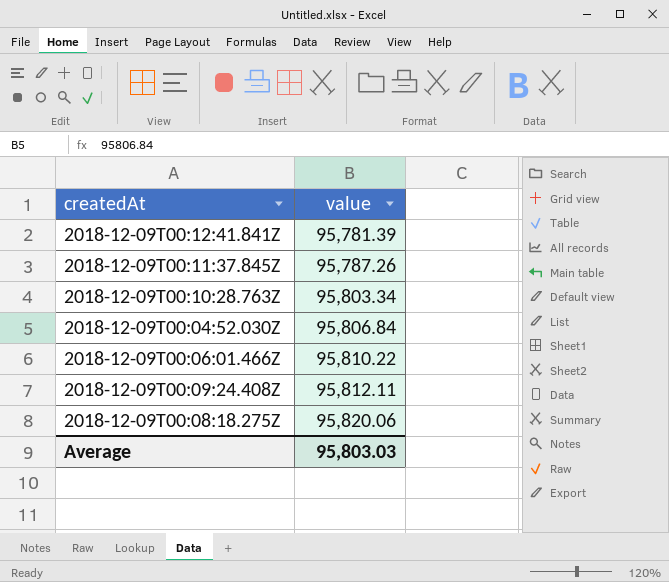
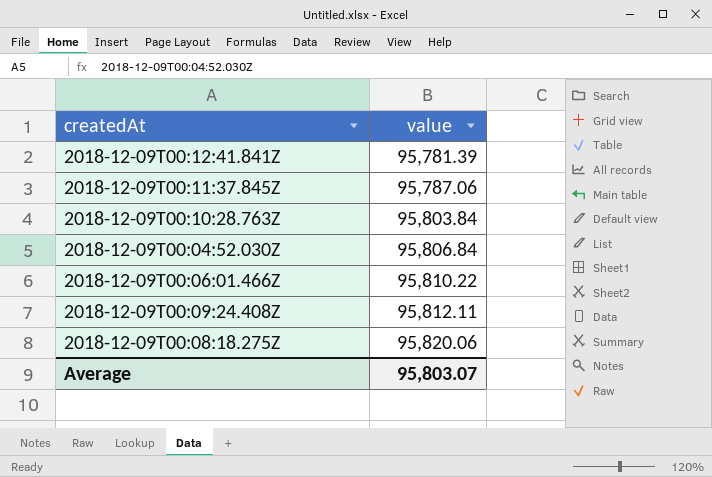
2018-12-09T00:11:37.845Z | value: 95,787.26 -> 95,787.06
2018-12-09T00:10:28.763Z | value: 95,803.34 -> 95,803.84
Average | value: 95,803.03 -> 95,803.07

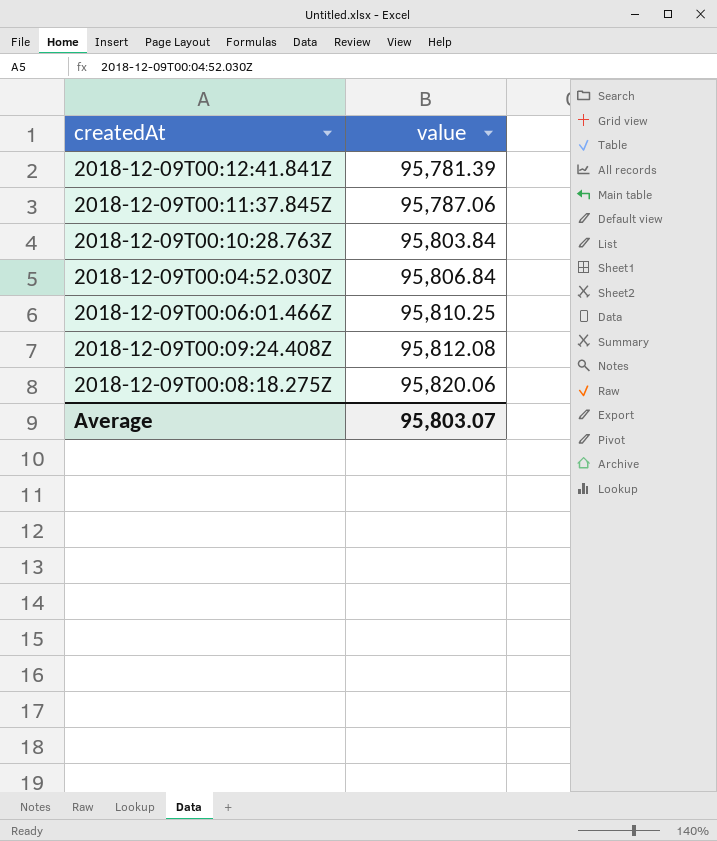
2018-12-09T00:06:01.466Z | value: 95,810.22 -> 95,810.25
2018-12-09T00:09:24.408Z | value: 95,812.11 -> 95,812.08

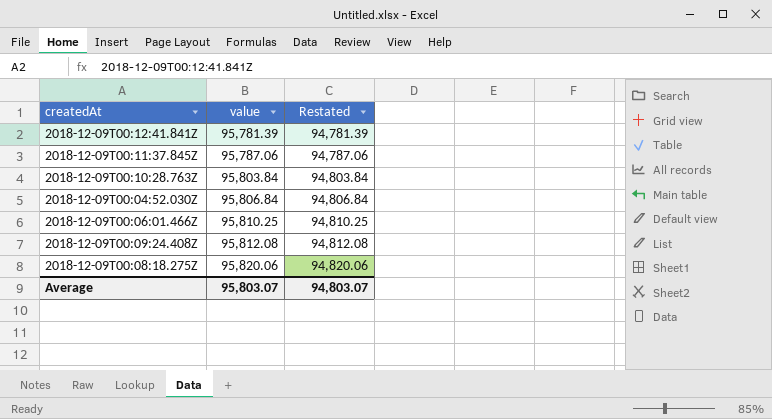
column Restated | formula: none -> [value] - 1000

